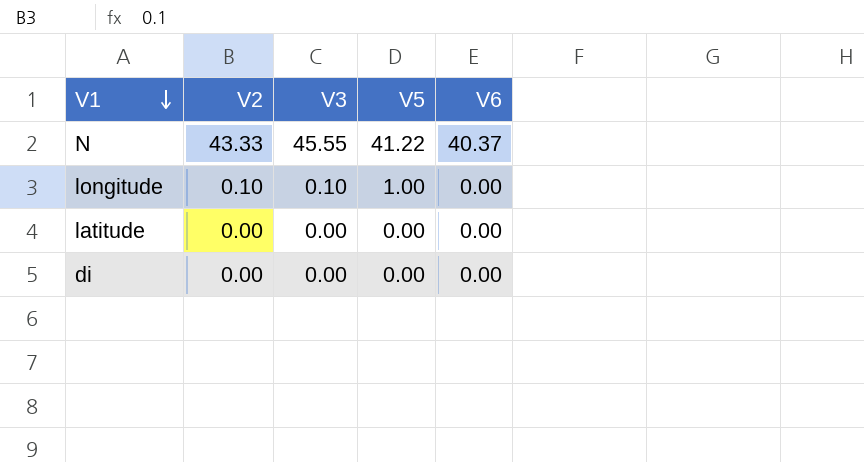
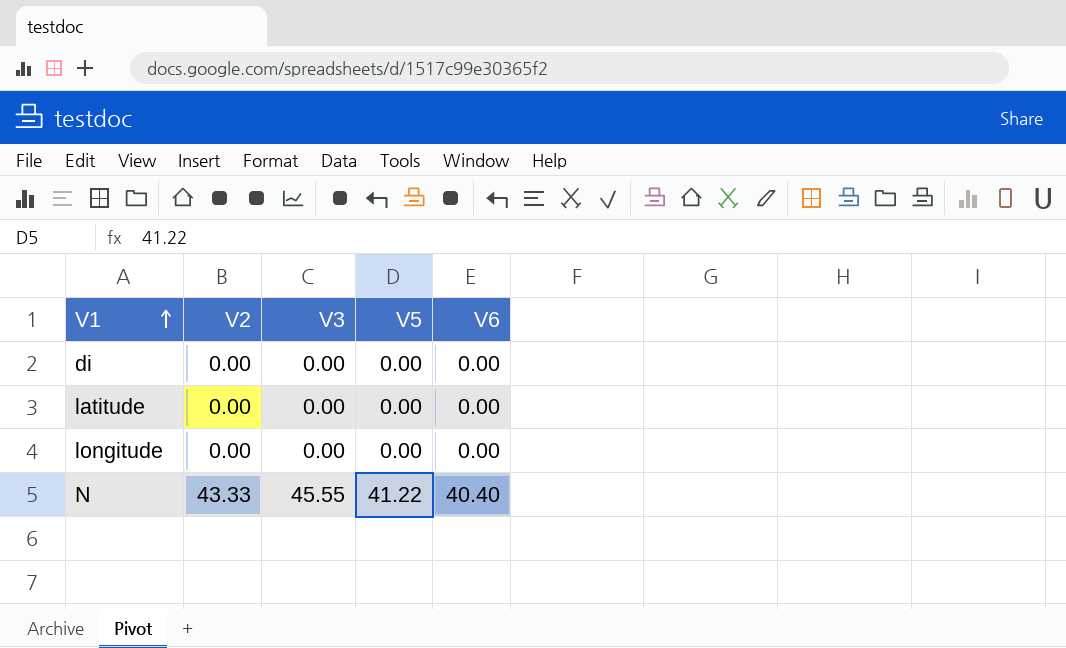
row order: V1 descending -> V1 ascending
longitude | V2: 0.10 -> 0.00
longitude | V3: 0.10 -> 0.00
longitude | V5: 1.00 -> 0.00
N | V6: 40.37 -> 40.40

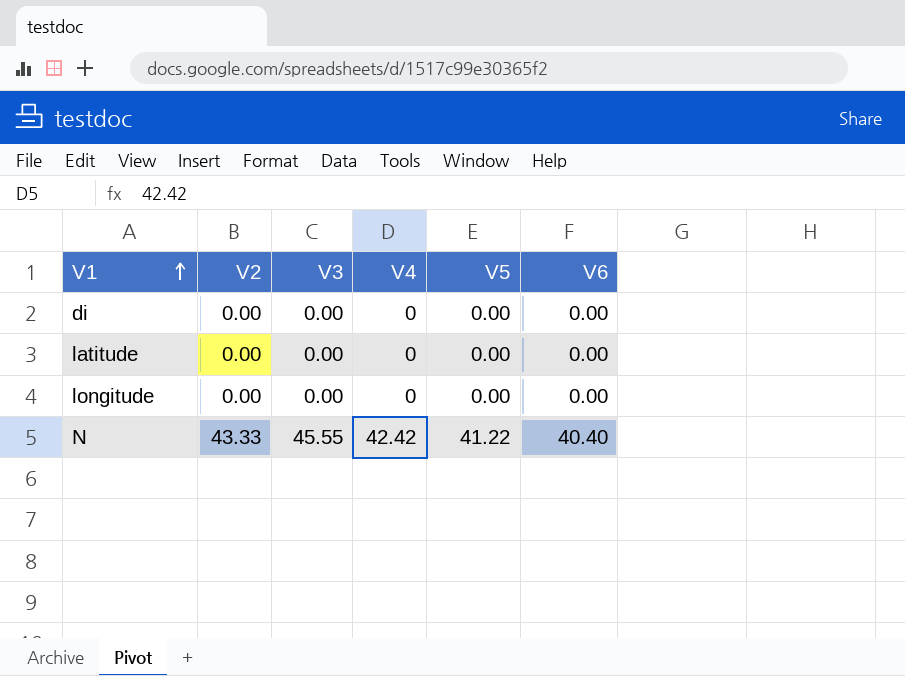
column V4 | position: none -> 4

